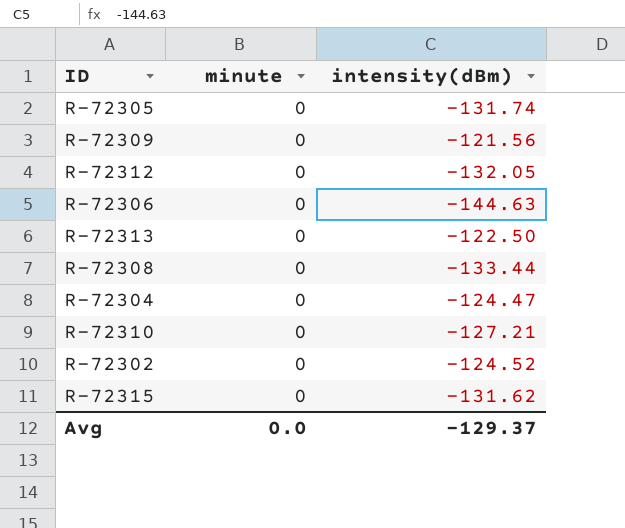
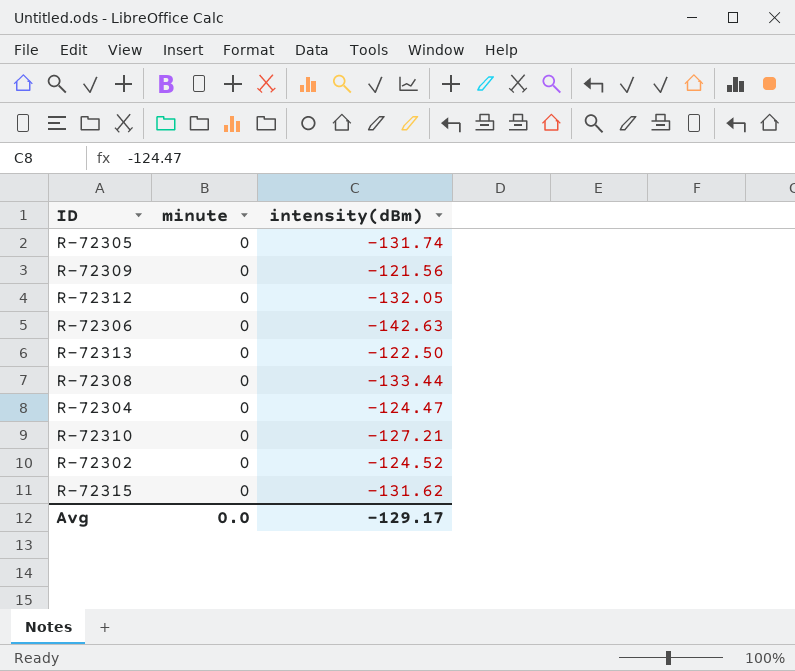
R-72306 | intensity(dBm): -144.63 -> -142.63
Avg | intensity(dBm): -129.37 -> -129.17

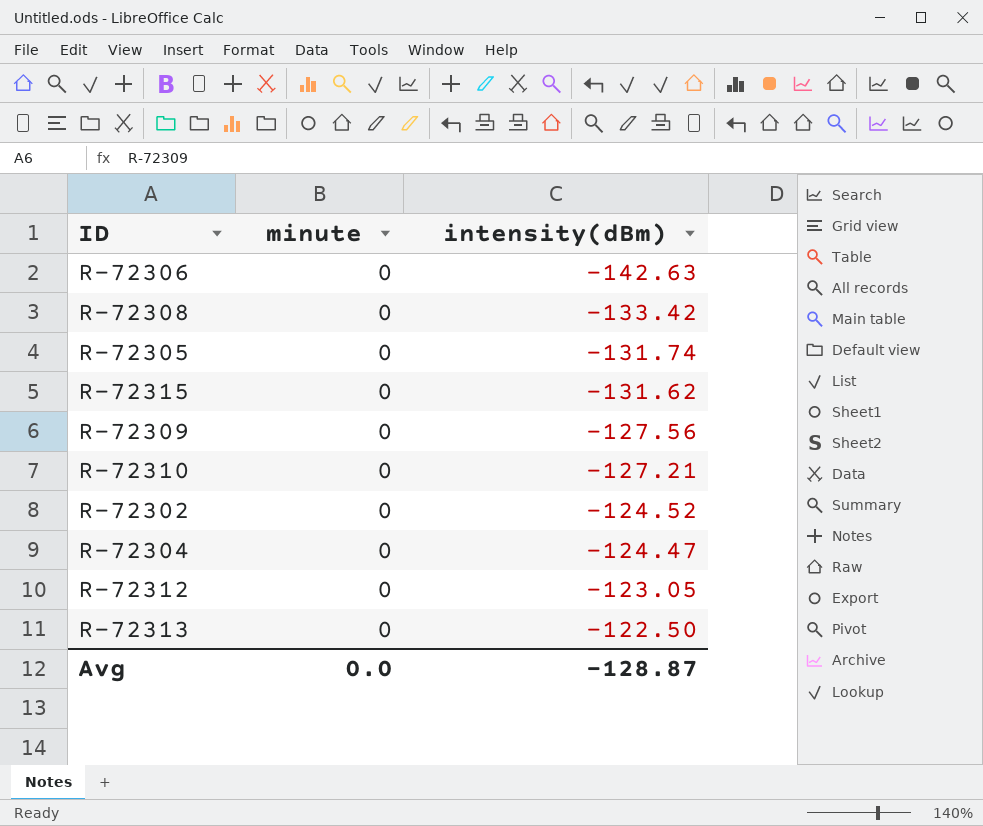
row order: none -> intensity(dBm) ascending
R-72308 | intensity(dBm): -133.44 -> -133.42
R-72309 | intensity(dBm): -121.56 -> -127.56
R-72312 | intensity(dBm): -132.05 -> -123.05
Avg | intensity(dBm): -129.17 -> -128.87

